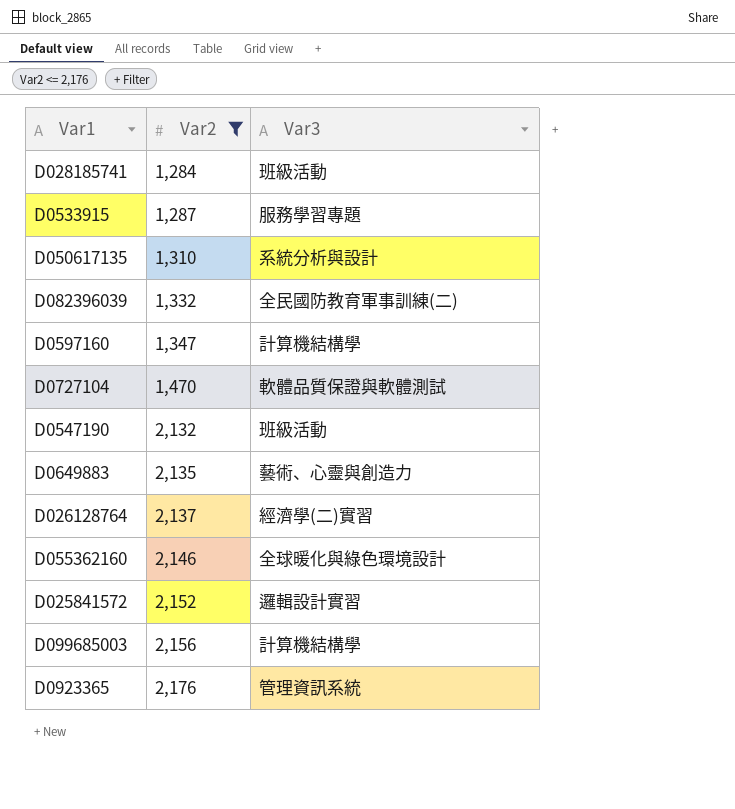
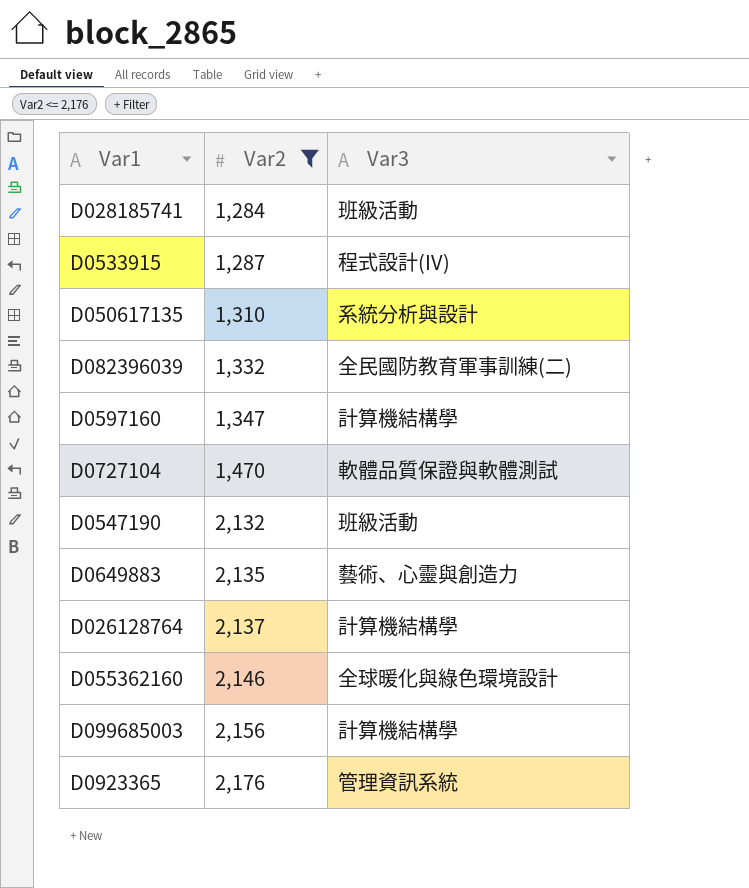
row D025841572: 2,152 | 邏輯設計實習 -> none
D0533915 | Var3: 服務學習專題 -> 程式設計(IV)
D026128764 | Var3: 經濟學(二)實習 -> 計算機結構學

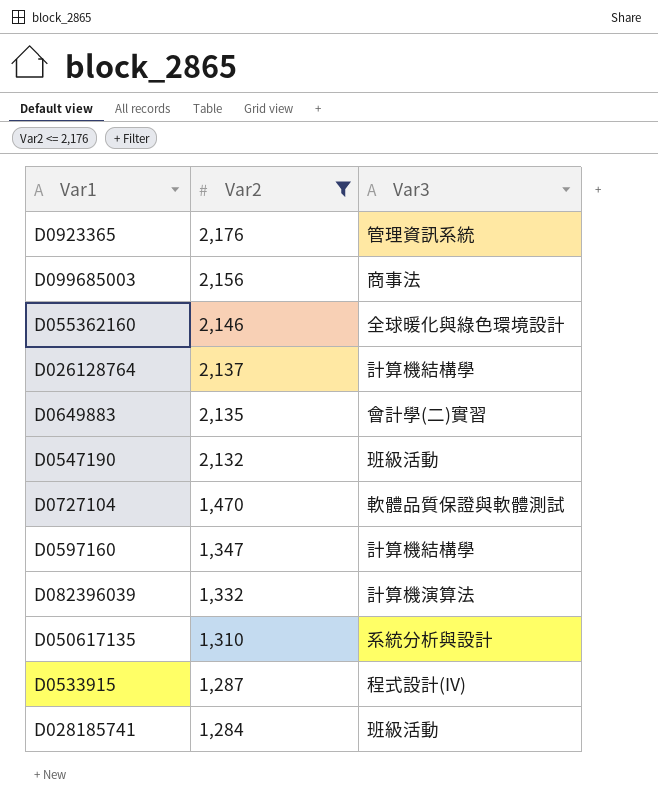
row order: Var2 ascending -> Var2 descending
D099685003 | Var3: 計算機結構學 -> 商事法
D0649883 | Var3: 藝術、心靈與創造力 -> 會計學(二)實習
D082396039 | Var3: 全民國防教育軍事訓練(二) -> 計算機演算法

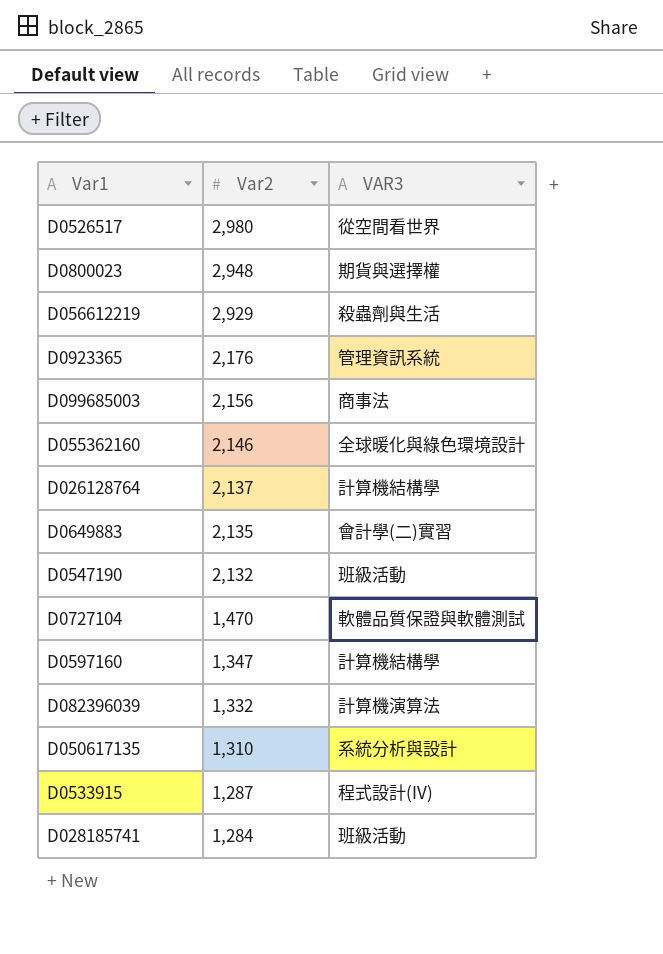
filter: Var2 <= 2,176 -> none
column name: Var3 -> VAR3

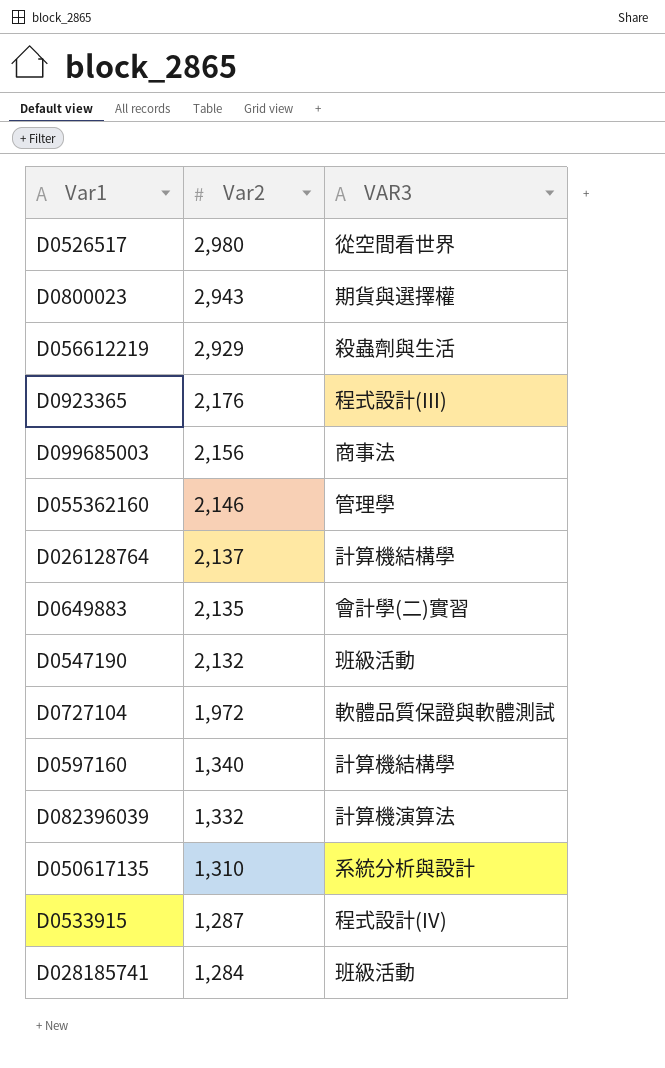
D0800023 | Var2: 2,948 -> 2,943
D0923365 | VAR3: 管理資訊系統 -> 程式設計(III)
D055362160 | VAR3: 全球暖化與綠色環境設計 -> 管理學
D0727104 | Var2: 1,470 -> 1,972
D0597160 | Var2: 1,347 -> 1,340

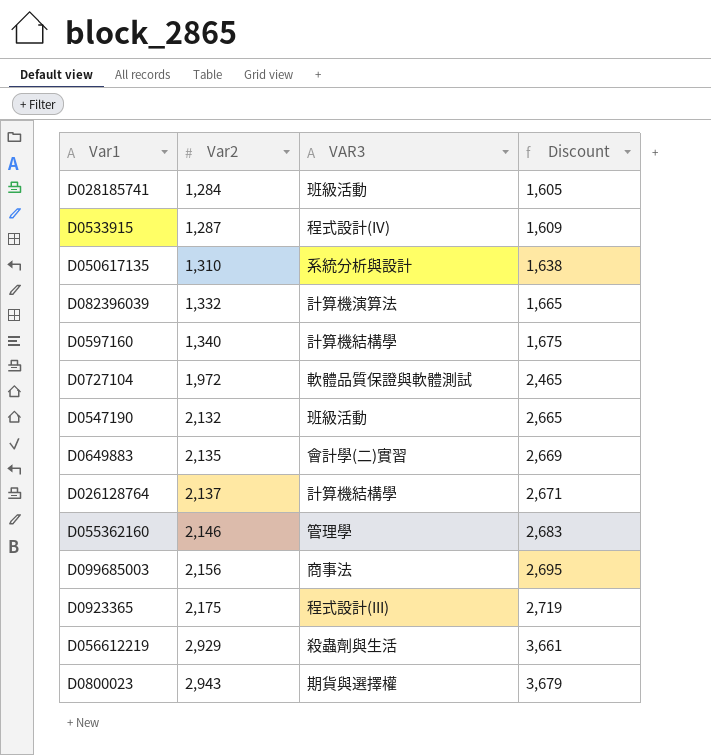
row order: Var2 descending -> Var2 ascending
column Discount | formula: none -> [Var2] * 1.25
row D0526517: 2,980 | 從空間看世界 -> none
D0923365 | Var2: 2,176 -> 2,175

